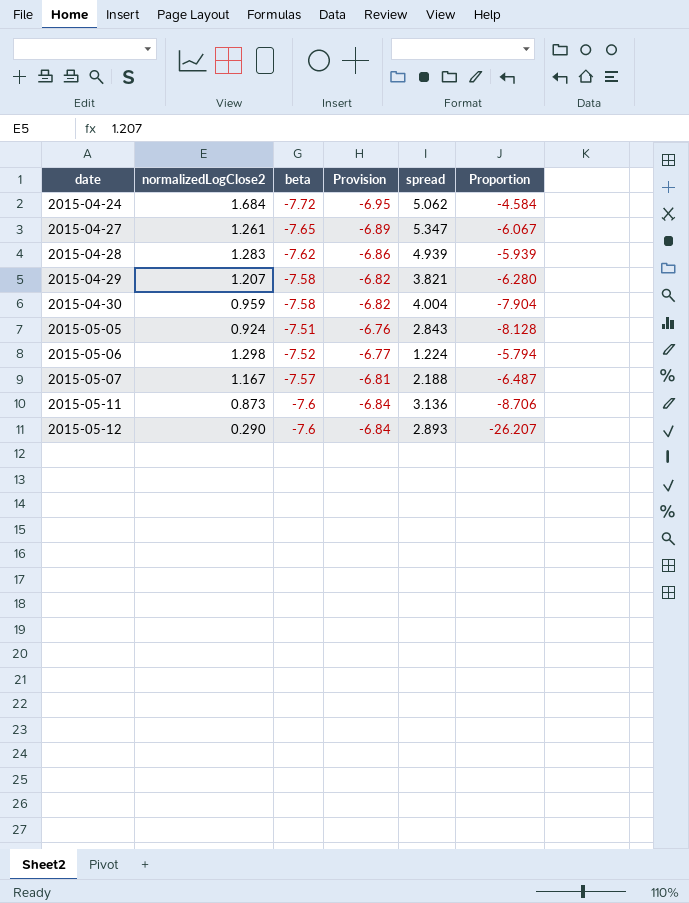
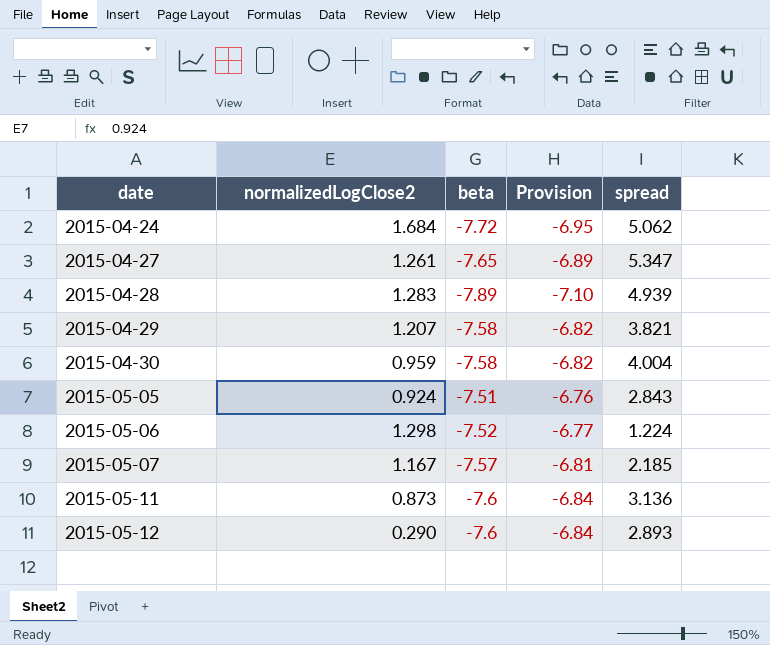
column Proportion | formula: [beta] / [normalizedLogClose2] -> none
2015-04-28 | beta: -7.62 -> -7.89
2015-04-28 | Provision: -6.86 -> -7.10
2015-05-07 | spread: 2.188 -> 2.185

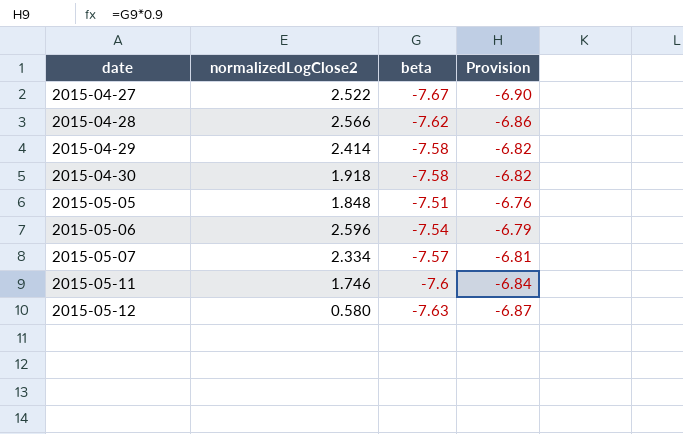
column spread | position: 5 -> none
row 2015-04-24: 1.684 | -7.72 | -6.95 | 5.062 -> none
2015-04-27 | normalizedLogClose2: 1.261 -> 2.522
2015-04-27 | beta: -7.65 -> -7.67
2015-04-27 | Provision: -6.89 -> -6.90
2015-04-28 | normalizedLogClose2: 1.283 -> 2.566
2015-04-28 | beta: -7.89 -> -7.62
2015-04-28 | Provision: -7.10 -> -6.86
2015-04-29 | normalizedLogClose2: 1.207 -> 2.414
2015-04-30 | normalizedLogClose2: 0.959 -> 1.918
2015-05-05 | normalizedLogClose2: 0.924 -> 1.848
2015-05-06 | normalizedLogClose2: 1.298 -> 2.596
2015-05-06 | beta: -7.52 -> -7.54
2015-05-06 | Provision: -6.77 -> -6.79
2015-05-07 | normalizedLogClose2: 1.167 -> 2.334
2015-05-11 | normalizedLogClose2: 0.873 -> 1.746
2015-05-12 | normalizedLogClose2: 0.290 -> 0.580
2015-05-12 | beta: -7.6 -> -7.63
2015-05-12 | Provision: -6.84 -> -6.87

